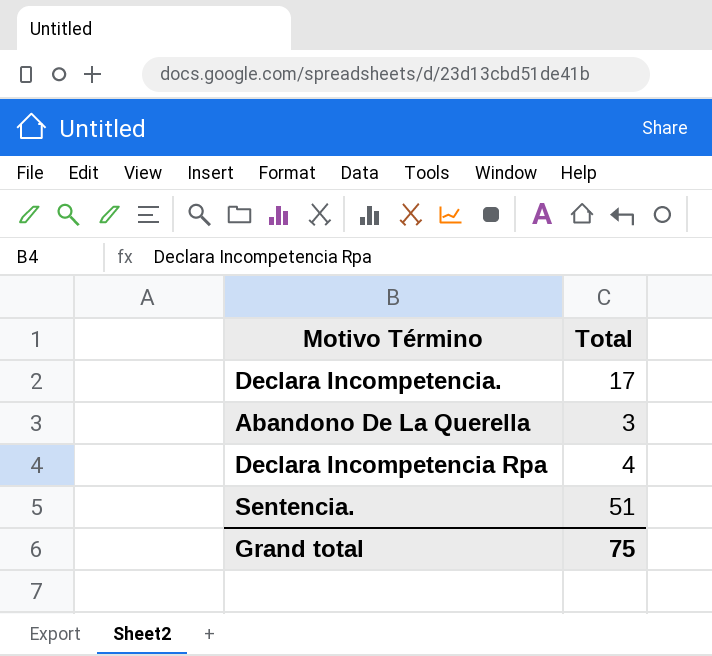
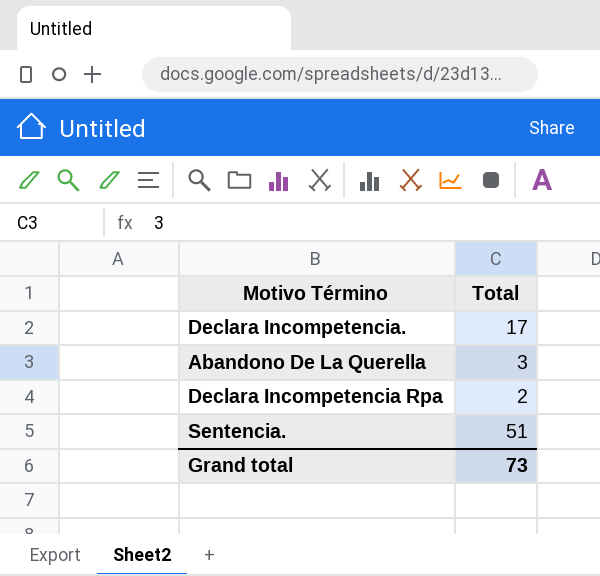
Declara Incompetencia Rpa | Total: 4 -> 2
Grand total | Total: 75 -> 73

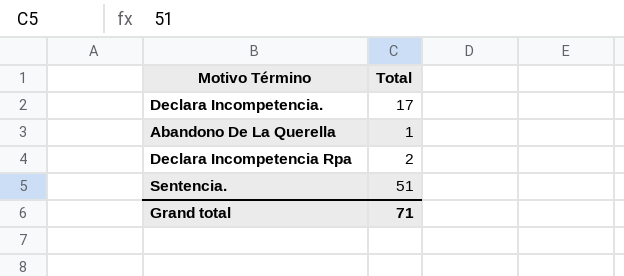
Abandono De La Querella | Total: 3 -> 1
Grand total | Total: 73 -> 71

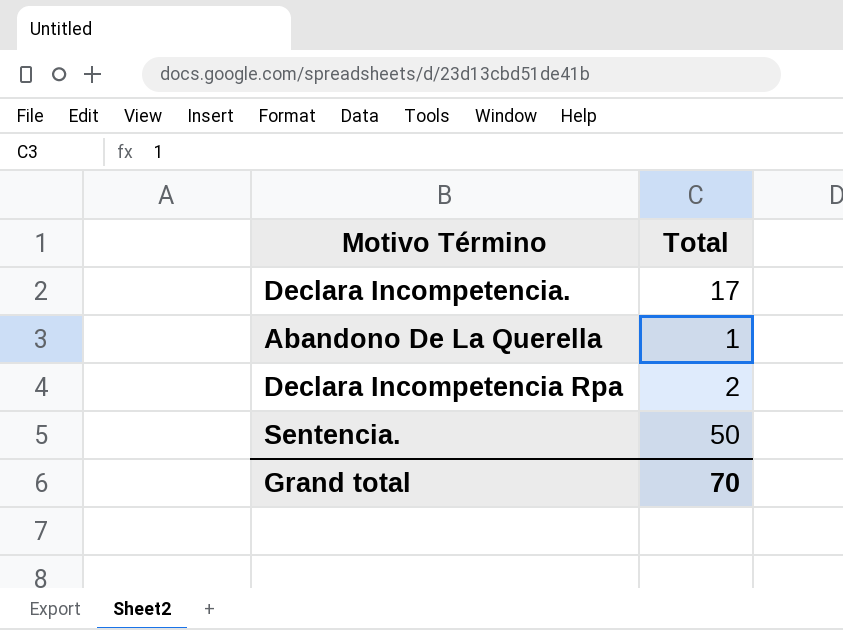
Sentencia. | Total: 51 -> 50
Grand total | Total: 71 -> 70

